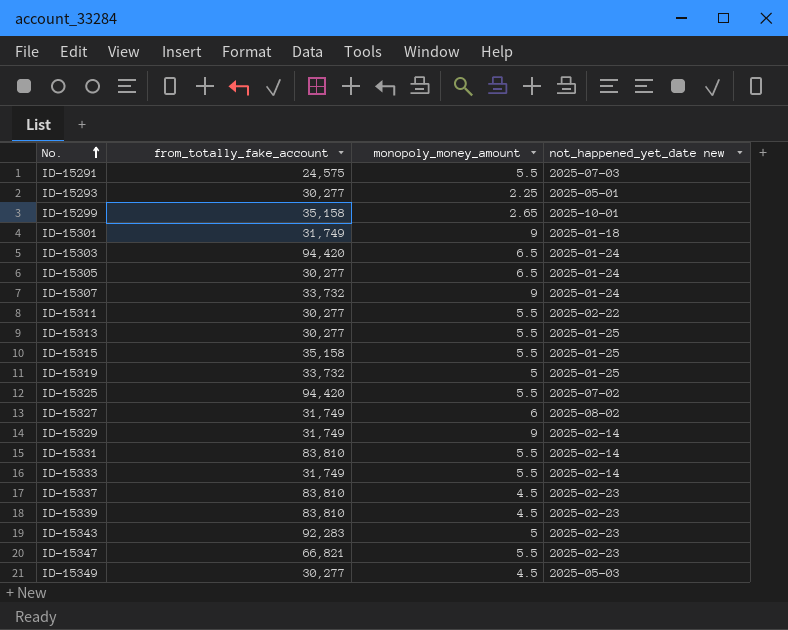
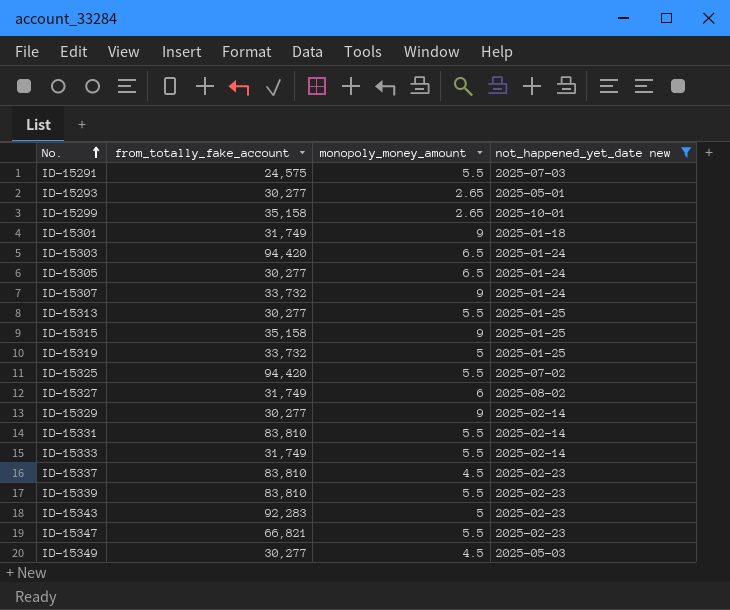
filter: none -> not_happened_yet_date new != 2025-02-22
ID-15293 | monopoly_money_amount: 2.25 -> 2.65
ID-15315 | monopoly_money_amount: 5.5 -> 9
ID-15329 | from_totally_fake_account: 31,749 -> 30,277
ID-15339 | monopoly_money_amount: 4.5 -> 5.5

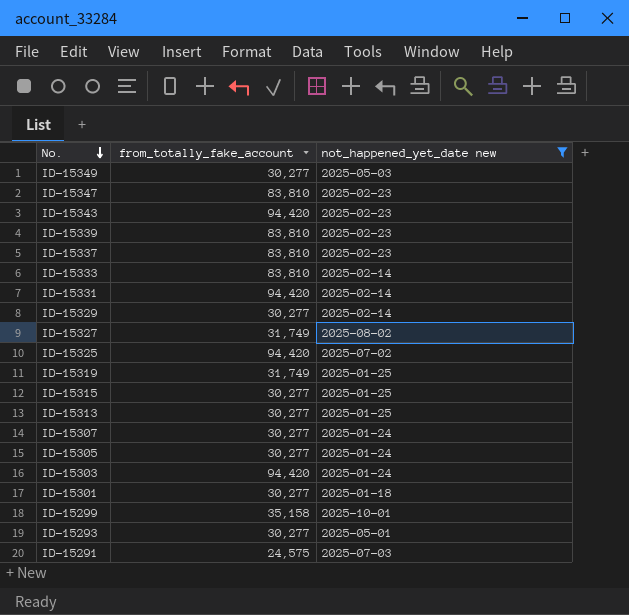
row order: No. ascending -> No. descending
column monopoly_money_amount | position: 3 -> none
ID-15347 | from_totally_fake_account: 66,821 -> 83,810
ID-15343 | from_totally_fake_account: 92,283 -> 94,420
ID-15333 | from_totally_fake_account: 31,749 -> 83,810
ID-15331 | from_totally_fake_account: 83,810 -> 94,420
ID-15319 | from_totally_fake_account: 33,732 -> 31,749
ID-15315 | from_totally_fake_account: 35,158 -> 30,277
ID-15307 | from_totally_fake_account: 33,732 -> 30,277
ID-15301 | from_totally_fake_account: 31,749 -> 30,277

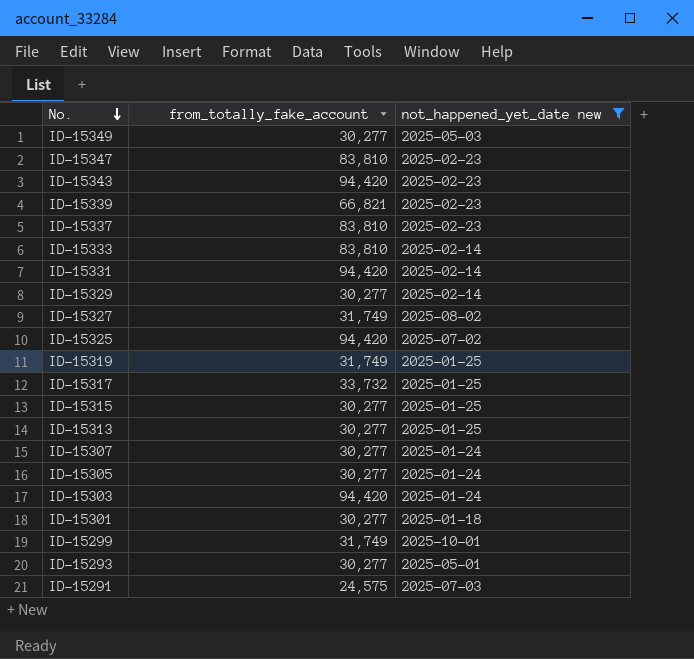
ID-15339 | from_totally_fake_account: 83,810 -> 66,821
row ID-15317: none -> 33,732 | 2025-01-25
ID-15299 | from_totally_fake_account: 35,158 -> 31,749

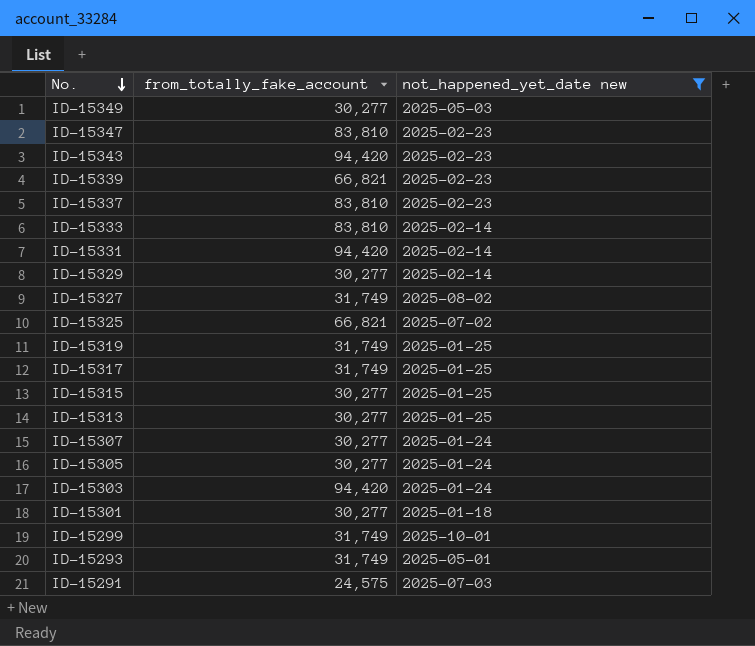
ID-15325 | from_totally_fake_account: 94,420 -> 66,821
ID-15317 | from_totally_fake_account: 33,732 -> 31,749
ID-15293 | from_totally_fake_account: 30,277 -> 31,749

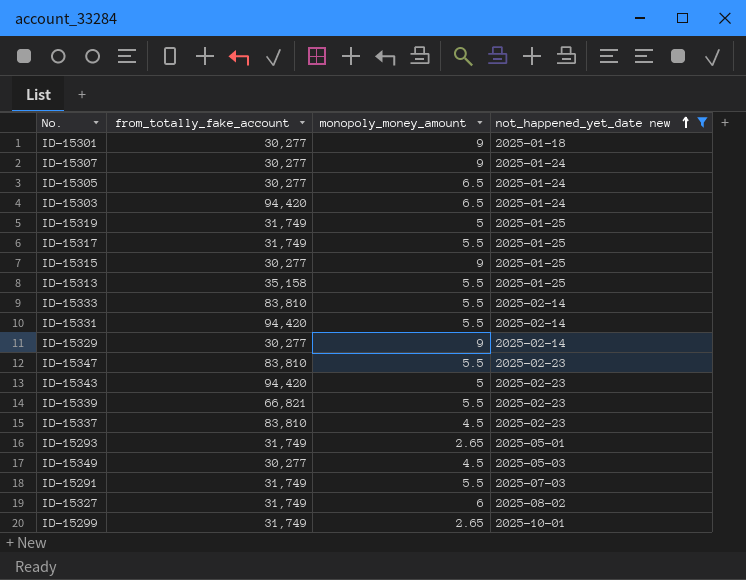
row order: No. descending -> not_happened_yet_date new ascending
column monopoly_money_amount | position: none -> 3
row ID-15325: 66,821 | 2025-07-02 -> none
ID-15313 | from_totally_fake_account: 30,277 -> 35,158
ID-15291 | from_totally_fake_account: 24,575 -> 31,749

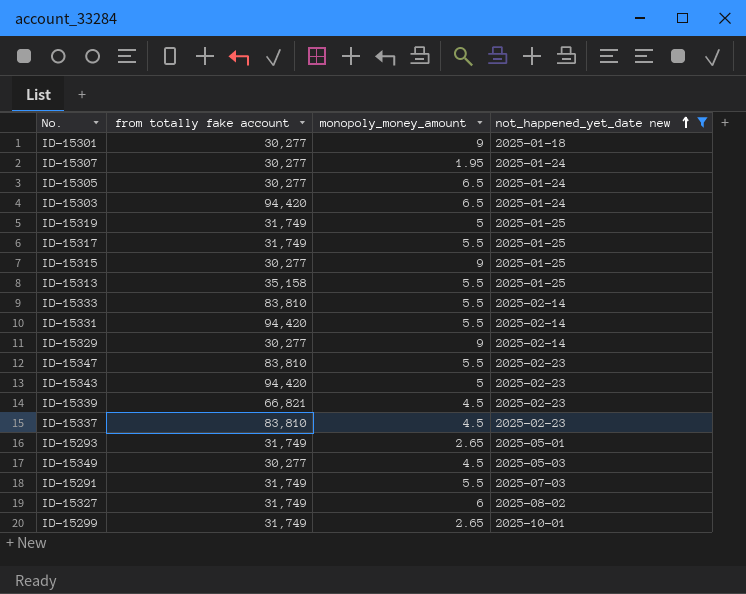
column name: from_totally_fake_account -> from totally fake account
ID-15307 | monopoly_money_amount: 9 -> 1.95
ID-15339 | monopoly_money_amount: 5.5 -> 4.5

